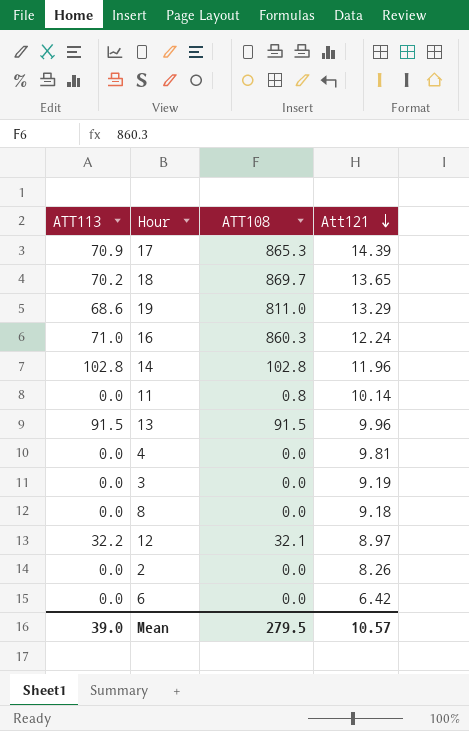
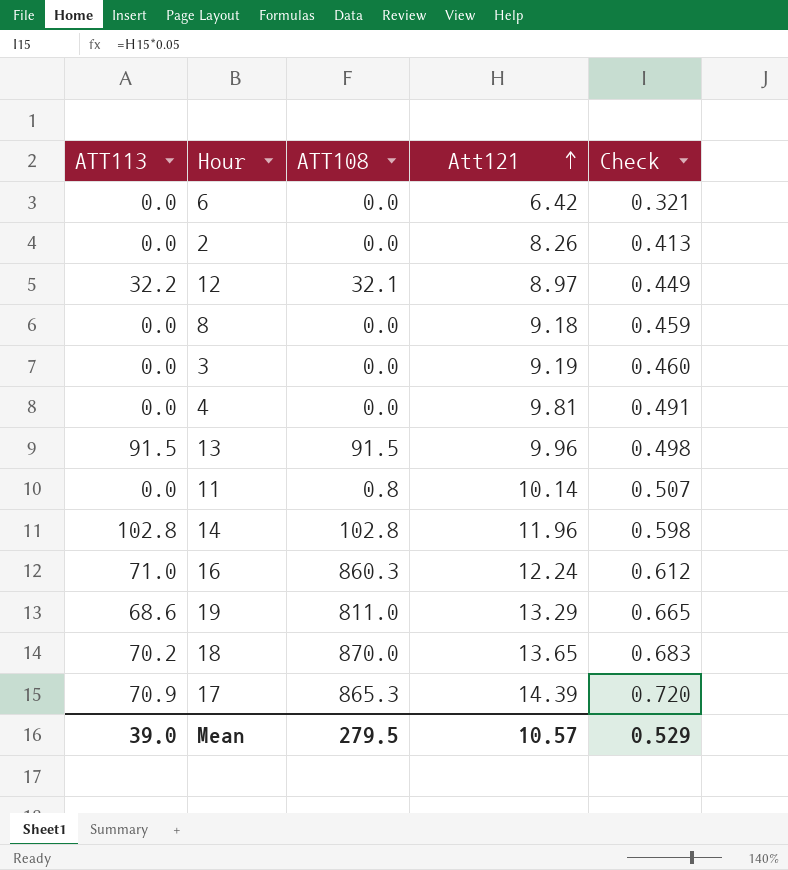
row order: Att121 descending -> Att121 ascending
column Check | formula: none -> [Att121] * 0.05
18 | ATT108: 869.7 -> 870.0

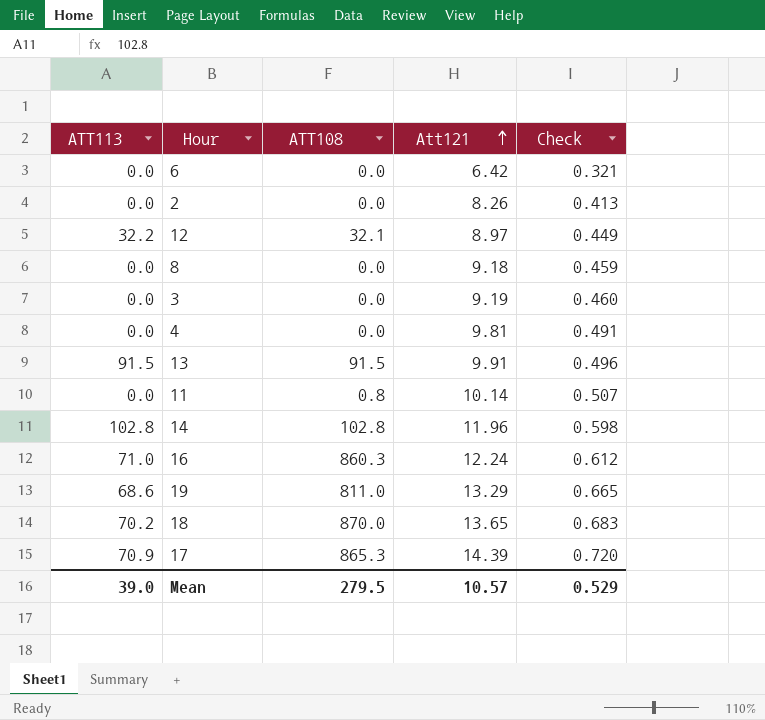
13 | Att121: 9.96 -> 9.91
13 | Check: 0.498 -> 0.496

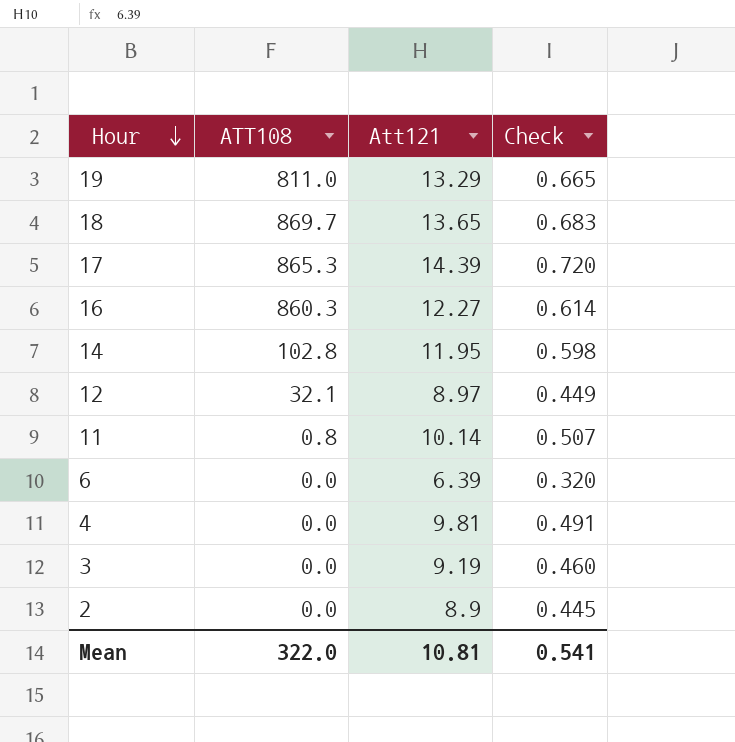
row order: Att121 ascending -> Hour descending
column ATT113 | position: 1 -> none
row 8: 0.0 | 0.0 | 9.18 | 0.459 -> none
row 13: 91.5 | 91.5 | 9.91 | 0.496 -> none
18 | ATT108: 870.0 -> 869.7
16 | Att121: 12.24 -> 12.27
16 | Check: 0.612 -> 0.614
14 | Att121: 11.96 -> 11.95
6 | Att121: 6.42 -> 6.39
6 | Check: 0.321 -> 0.320
2 | Att121: 8.26 -> 8.9
2 | Check: 0.413 -> 0.445
Mean | ATT108: 279.5 -> 322.0
Mean | Att121: 10.57 -> 10.81
Mean | Check: 0.529 -> 0.541

